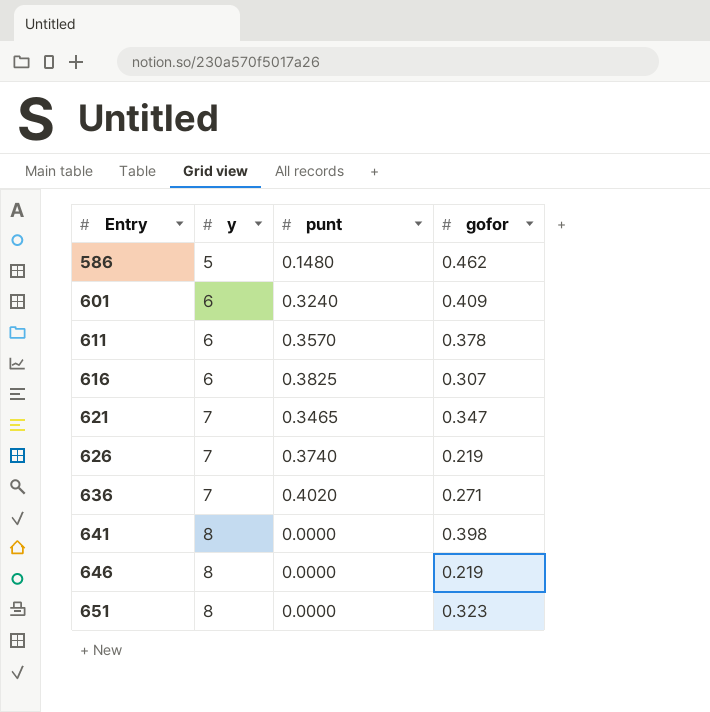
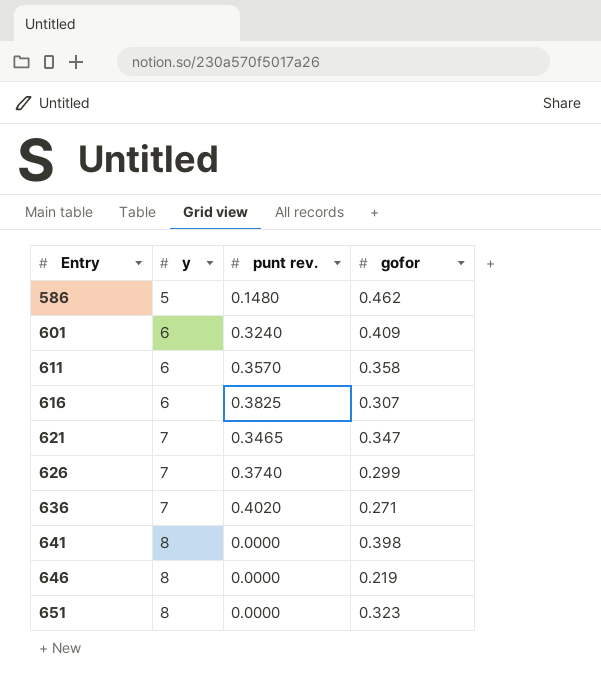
column name: punt -> punt rev.
611 | gofor: 0.378 -> 0.358
626 | gofor: 0.219 -> 0.299

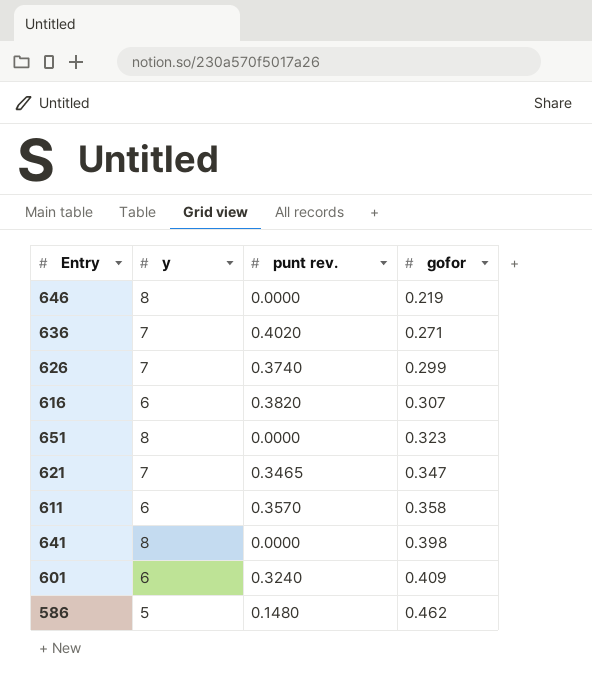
row order: Entry ascending -> gofor ascending
616 | punt rev.: 0.3825 -> 0.3820

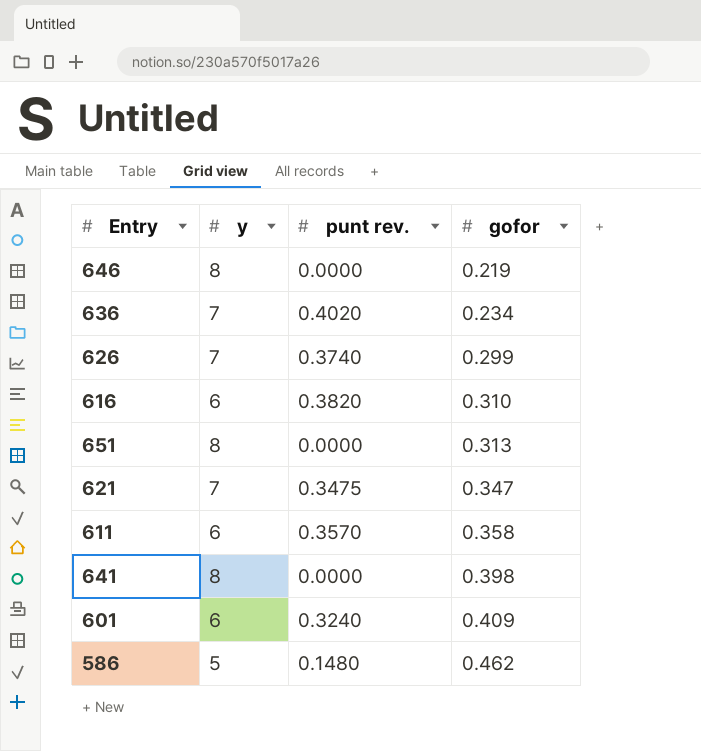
636 | gofor: 0.271 -> 0.234
616 | gofor: 0.307 -> 0.310
651 | gofor: 0.323 -> 0.313
621 | punt rev.: 0.3465 -> 0.3475

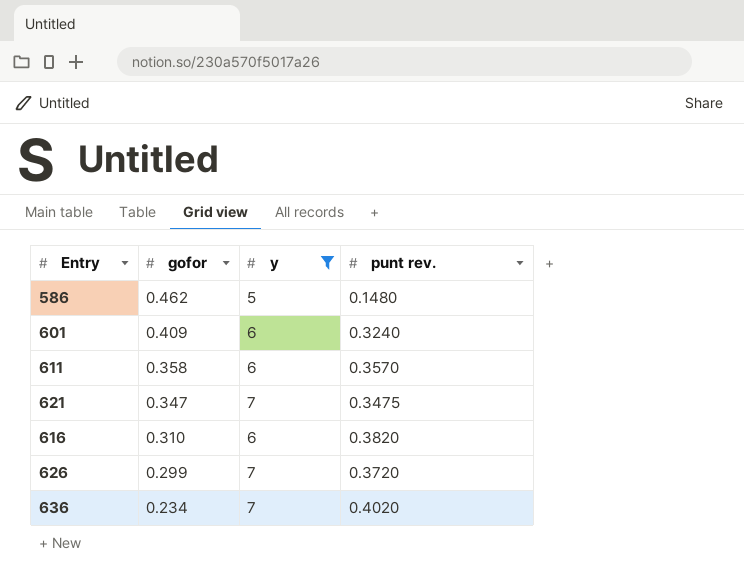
filter: none -> y != 8
row order: gofor ascending -> gofor descending
column gofor | position: 4 -> 2
626 | punt rev.: 0.3740 -> 0.3720

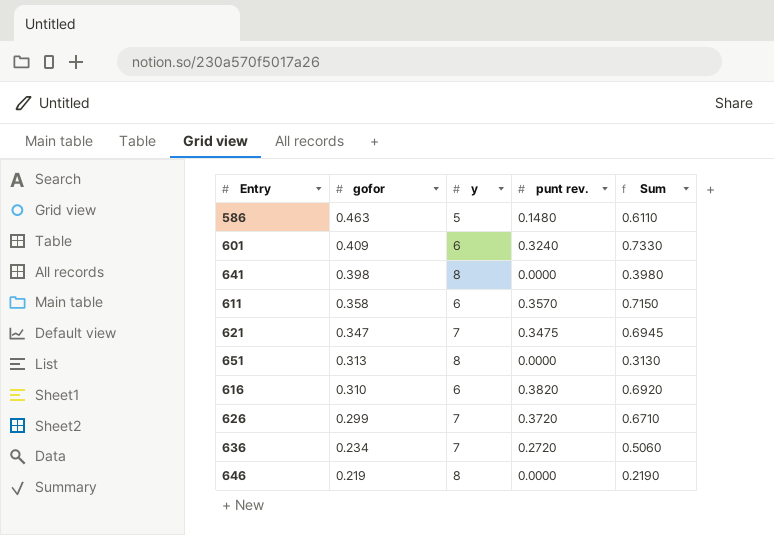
filter: y != 8 -> none
column Sum | formula: none -> [gofor] + [punt rev.]
586 | gofor: 0.462 -> 0.463
636 | punt rev.: 0.4020 -> 0.2720

